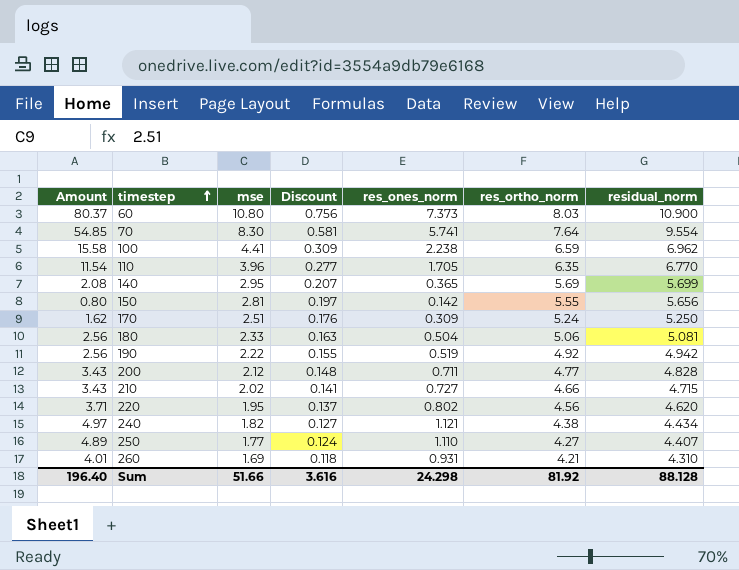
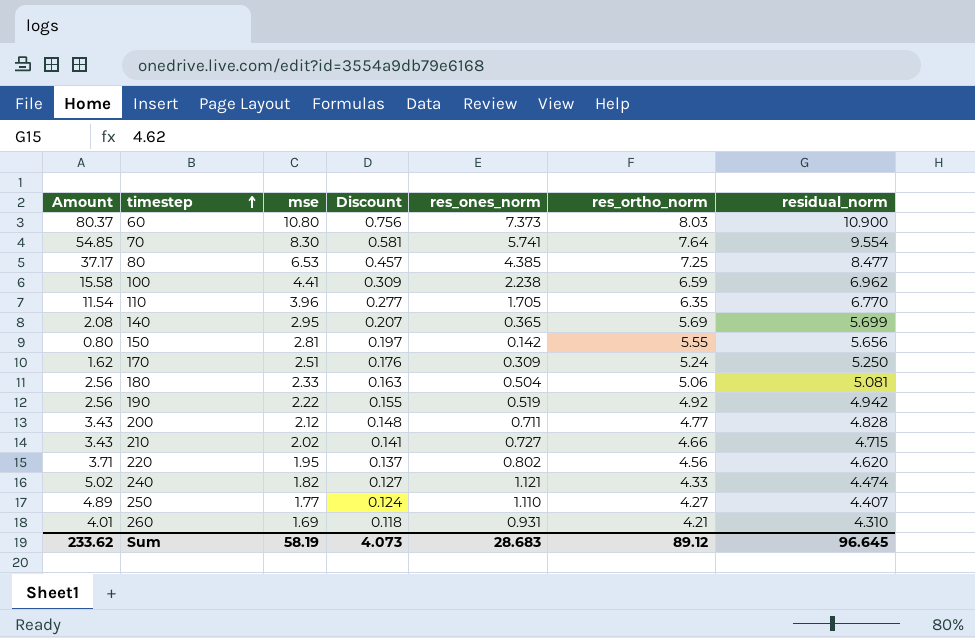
row 80: none -> 37.17 | 6.53 | 0.457 | 4.385 | 7.25 | 8.477
240 | Amount: 4.97 -> 5.02
240 | res_ortho_norm: 4.38 -> 4.33
240 | residual_norm: 4.434 -> 4.474
Sum | Amount: 196.40 -> 233.62
Sum | mse: 51.66 -> 58.19
Sum | Discount: 3.616 -> 4.073
Sum | res_ones_norm: 24.298 -> 28.683
Sum | res_ortho_norm: 81.92 -> 89.12
Sum | residual_norm: 88.128 -> 96.645

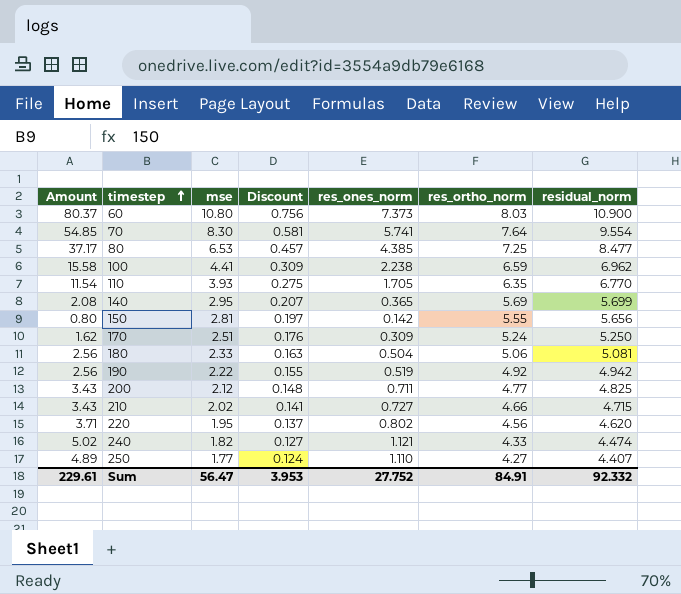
row 260: 4.01 | 1.69 | 0.118 | 0.931 | 4.21 | 4.310 -> none
110 | mse: 3.96 -> 3.93
110 | Discount: 0.277 -> 0.275
200 | residual_norm: 4.828 -> 4.825
Sum | Amount: 233.62 -> 229.61
Sum | mse: 58.19 -> 56.47
Sum | Discount: 4.073 -> 3.953
Sum | res_ones_norm: 28.683 -> 27.752
Sum | res_ortho_norm: 89.12 -> 84.91
Sum | residual_norm: 96.645 -> 92.332

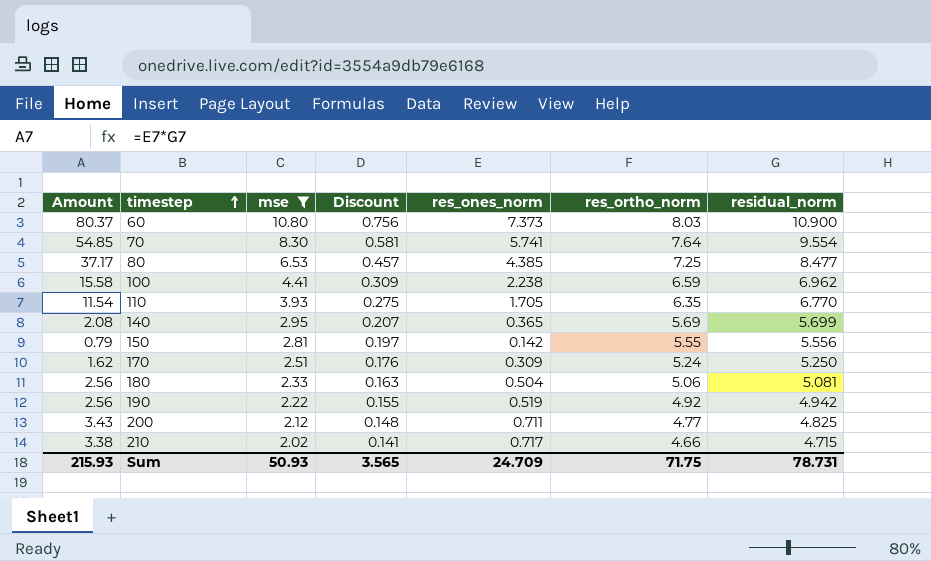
filter: none -> mse >= 2.02
150 | Amount: 0.80 -> 0.79
150 | residual_norm: 5.656 -> 5.556
210 | Amount: 3.43 -> 3.38
210 | res_ones_norm: 0.727 -> 0.717
Sum | Amount: 229.61 -> 215.93
Sum | mse: 56.47 -> 50.93
Sum | Discount: 3.953 -> 3.565
Sum | res_ones_norm: 27.752 -> 24.709
Sum | res_ortho_norm: 84.91 -> 71.75
Sum | residual_norm: 92.332 -> 78.731

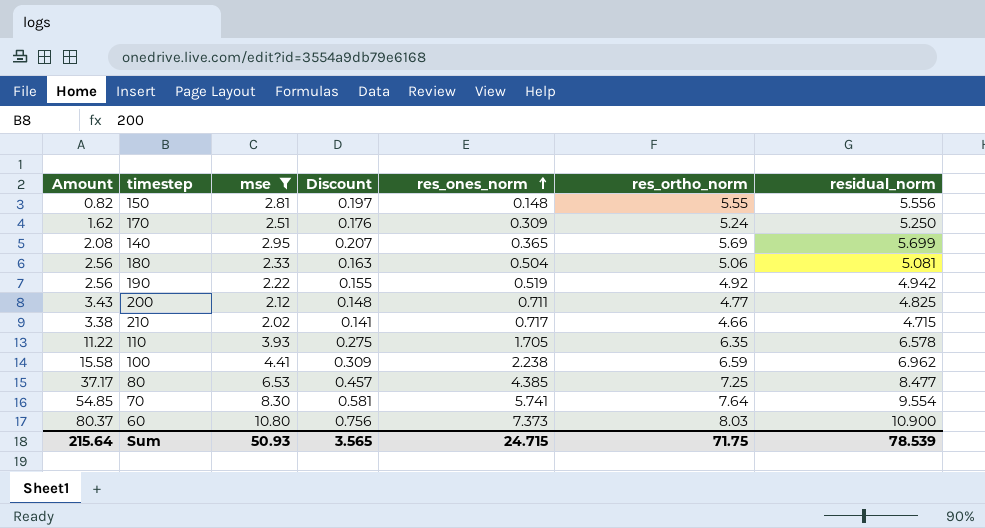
row order: timestep ascending -> res_ones_norm ascending
150 | Amount: 0.79 -> 0.82
150 | res_ones_norm: 0.142 -> 0.148
110 | Amount: 11.54 -> 11.22
110 | residual_norm: 6.770 -> 6.578
Sum | Amount: 215.93 -> 215.64
Sum | res_ones_norm: 24.709 -> 24.715
Sum | residual_norm: 78.731 -> 78.539

